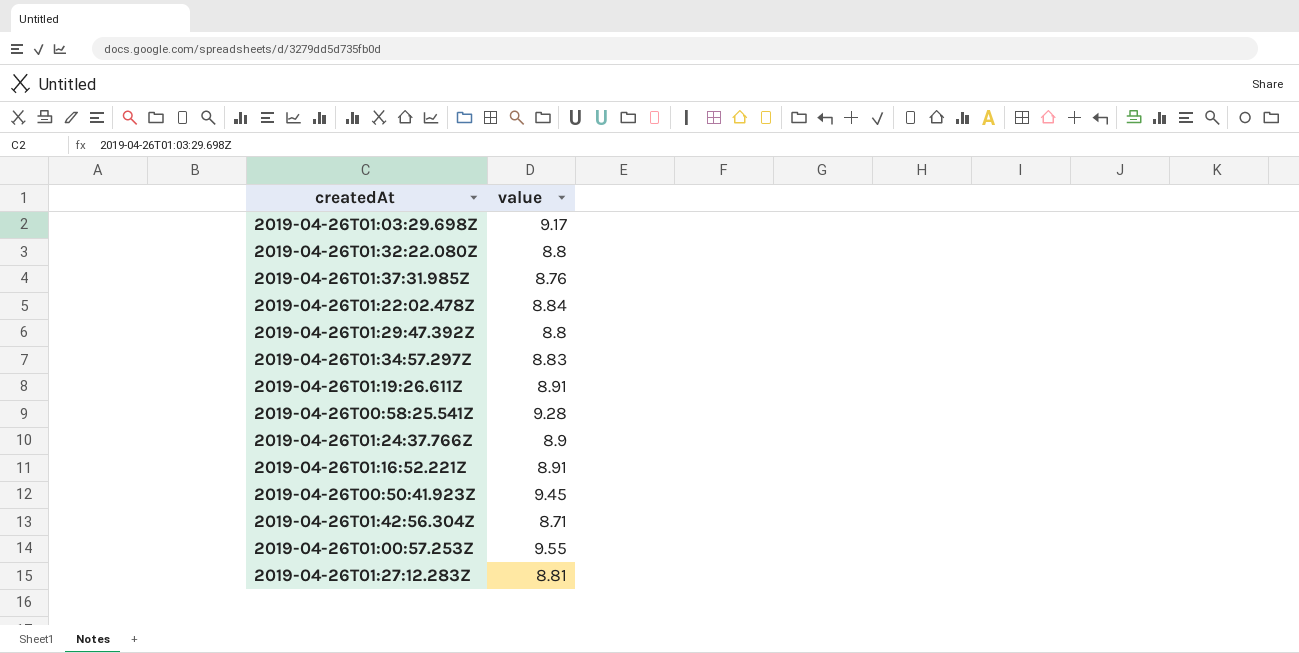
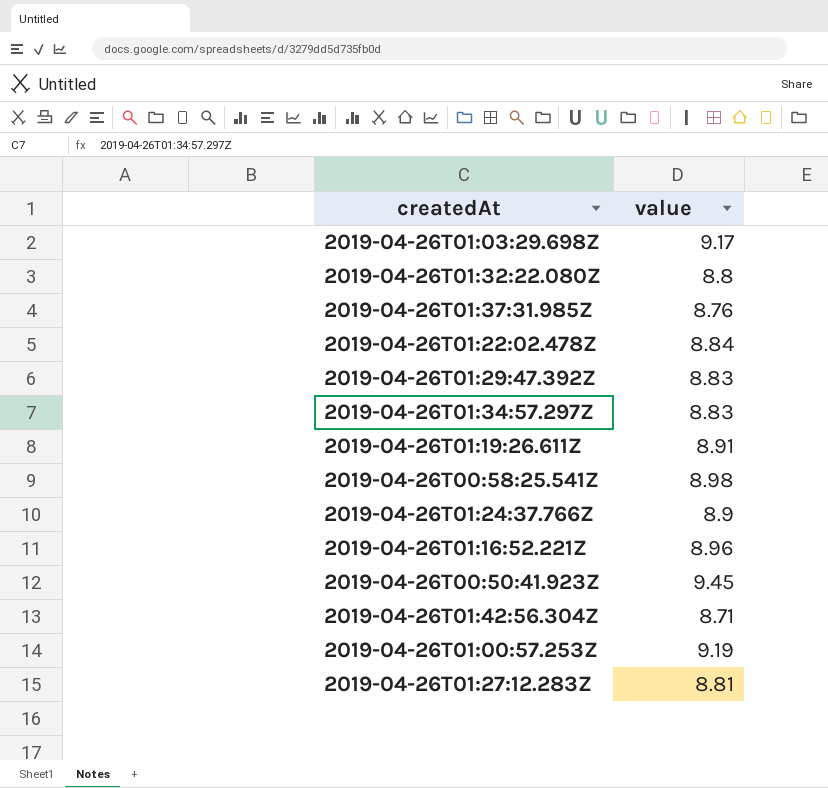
2019-04-26T01:29:47.392Z | value: 8.8 -> 8.83
2019-04-26T00:58:25.541Z | value: 9.28 -> 8.98
2019-04-26T01:16:52.221Z | value: 8.91 -> 8.96
2019-04-26T01:00:57.253Z | value: 9.55 -> 9.19

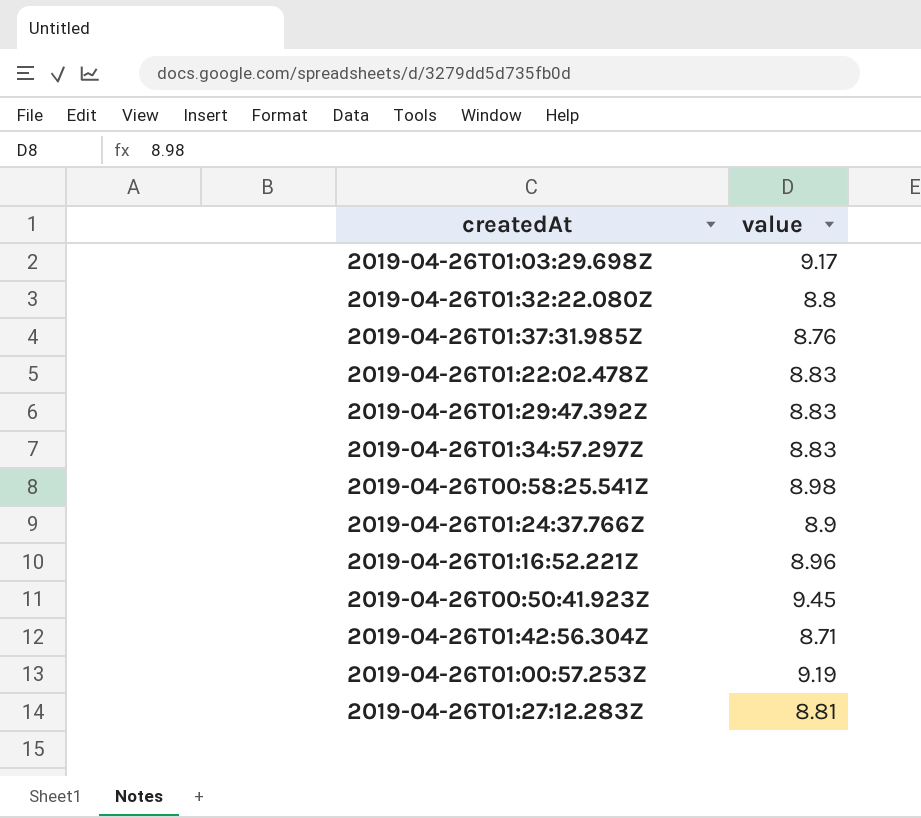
row 2019-04-26T01:19:26.611Z: 8.91 -> none
2019-04-26T01:22:02.478Z | value: 8.84 -> 8.83

